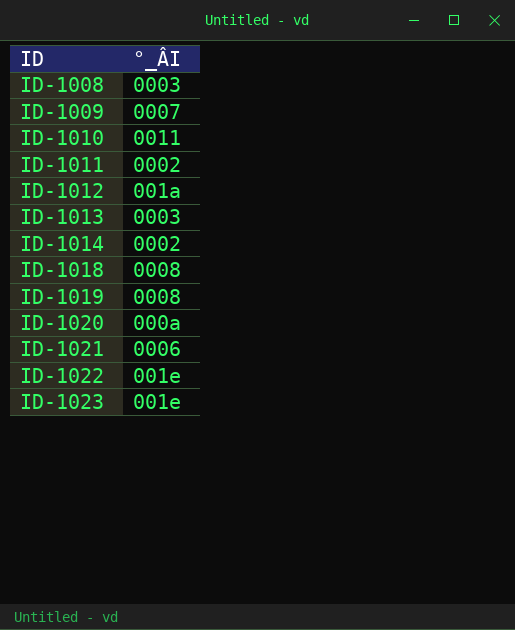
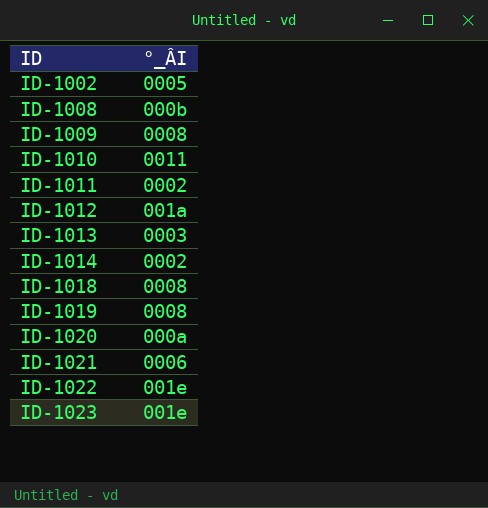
row ID-1002: none -> 0005
ID-1008 | °_ÂI: 0003 -> 000b
ID-1009 | °_ÂI: 0007 -> 0008

